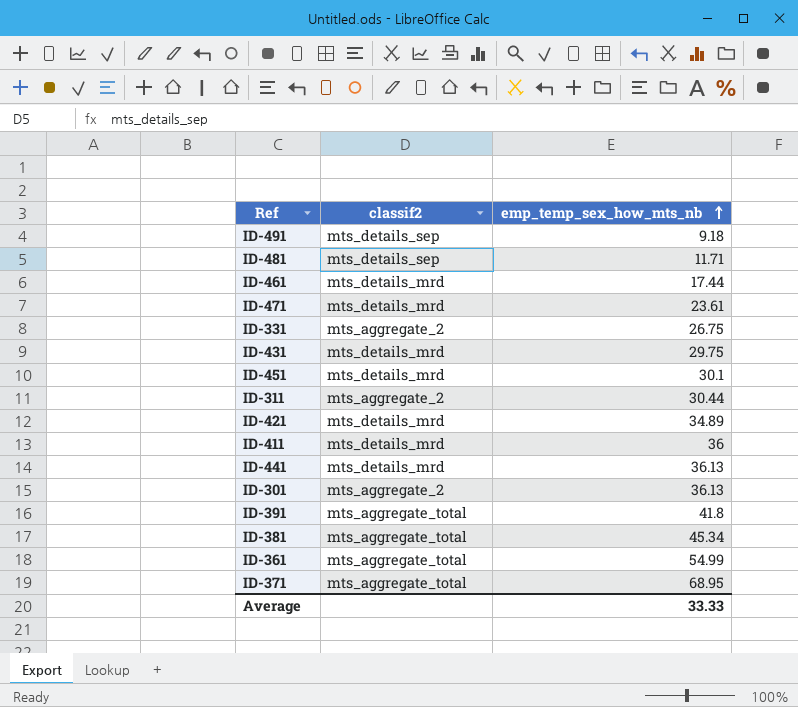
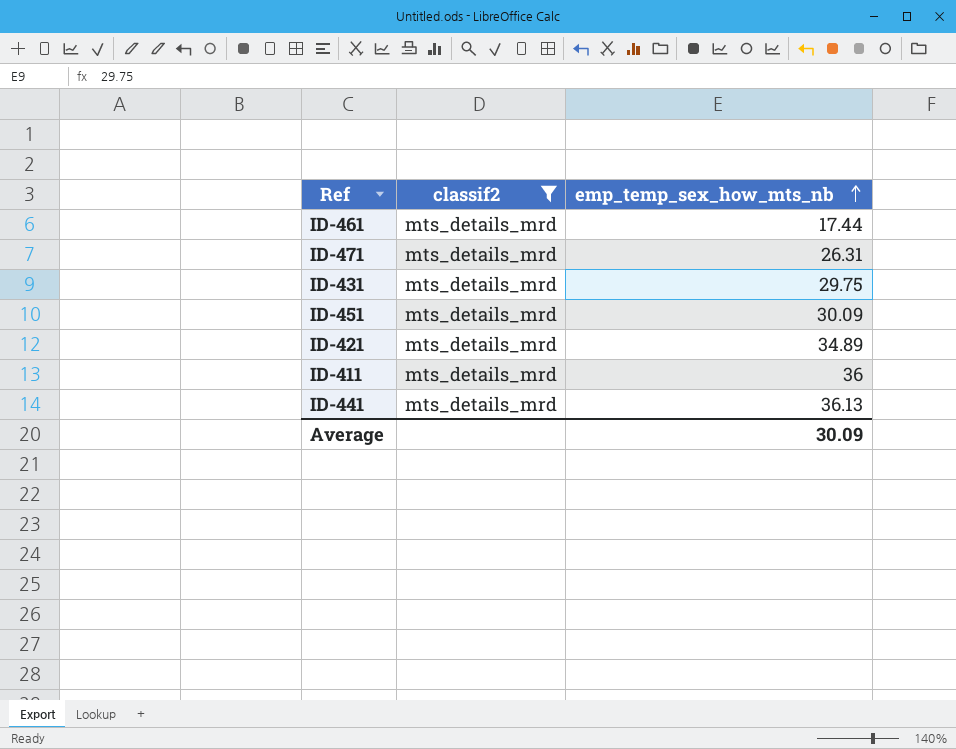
filter: none -> classif2 = mts_details_mrd
ID-471 | emp_temp_sex_how_mts_nb: 23.61 -> 26.31
ID-451 | emp_temp_sex_how_mts_nb: 30.1 -> 30.09
Average | emp_temp_sex_how_mts_nb: 33.33 -> 30.09

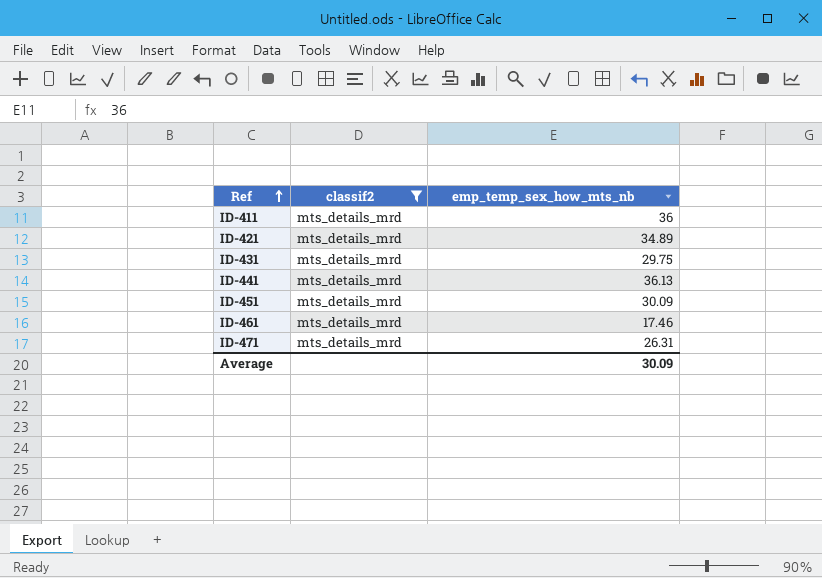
row order: emp_temp_sex_how_mts_nb ascending -> Ref ascending
ID-461 | emp_temp_sex_how_mts_nb: 17.44 -> 17.46

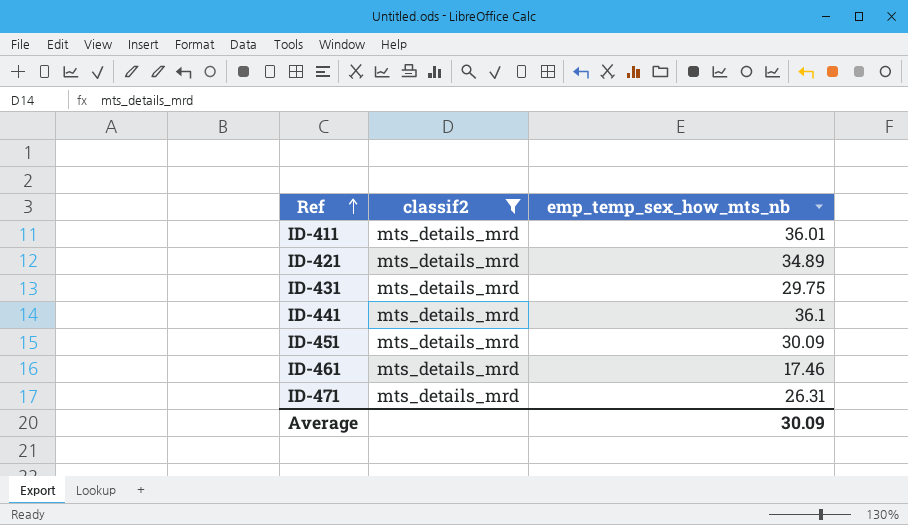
ID-411 | emp_temp_sex_how_mts_nb: 36 -> 36.01
ID-441 | emp_temp_sex_how_mts_nb: 36.13 -> 36.1

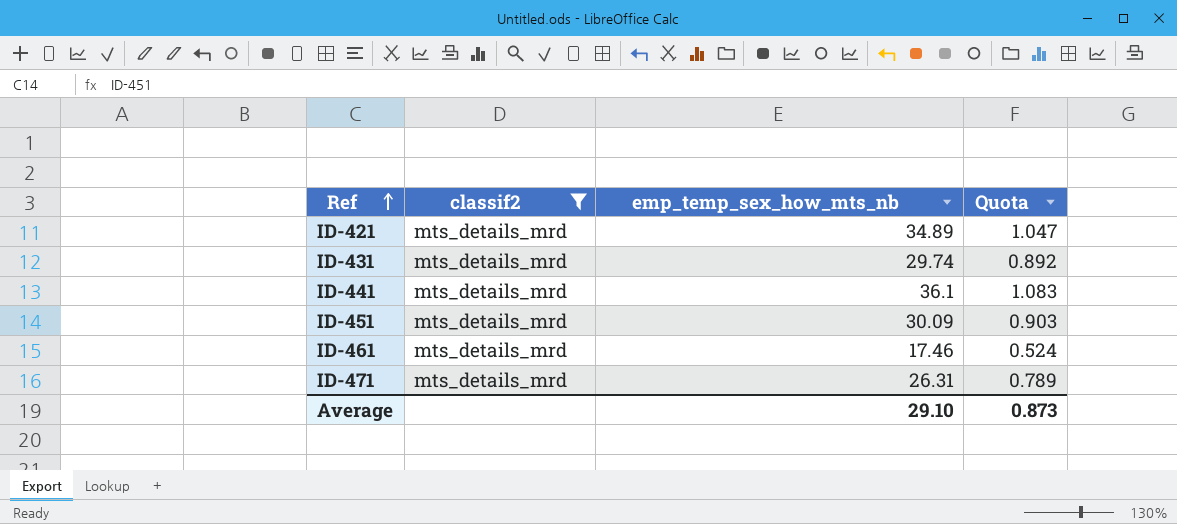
column Quota | formula: none -> [emp_temp_sex_how_mts_nb] * 0.03
row ID-411: mts_details_mrd | 36.01 -> none
ID-431 | emp_temp_sex_how_mts_nb: 29.75 -> 29.74
Average | emp_temp_sex_how_mts_nb: 30.09 -> 29.10

